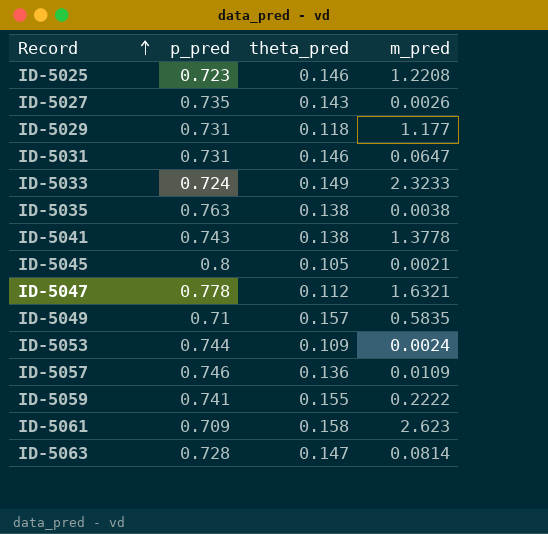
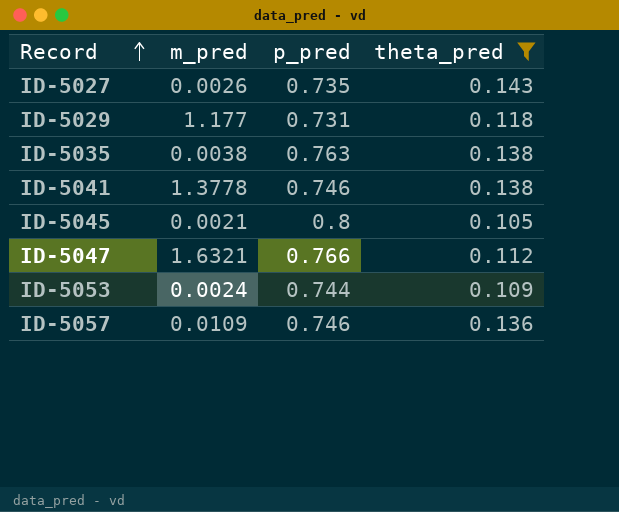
filter: none -> theta_pred <= 0.143
column m_pred | position: 4 -> 2
ID-5041 | p_pred: 0.743 -> 0.746
ID-5047 | p_pred: 0.778 -> 0.766

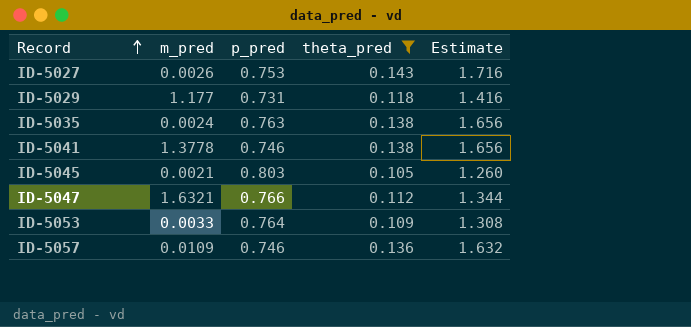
column Estimate | formula: none -> [theta_pred] * 12
ID-5027 | p_pred: 0.735 -> 0.753
ID-5035 | m_pred: 0.0038 -> 0.0024
ID-5045 | p_pred: 0.8 -> 0.803
ID-5053 | m_pred: 0.0024 -> 0.0033
ID-5053 | p_pred: 0.744 -> 0.764

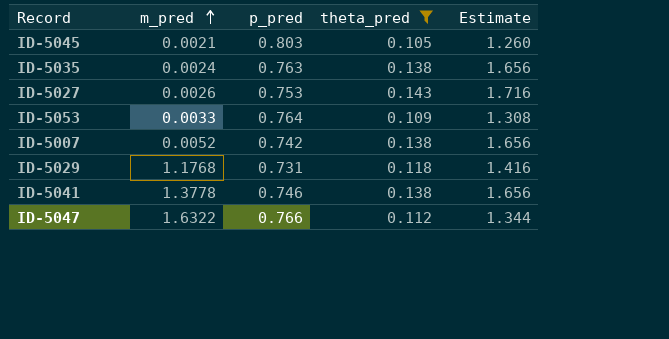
row order: Record ascending -> m_pred ascending
row ID-5057: 0.0109 | 0.746 | 0.136 | 1.632 -> none
row ID-5007: none -> 0.0052 | 0.742 | 0.138 | 1.656
ID-5029 | m_pred: 1.177 -> 1.1768
ID-5047 | m_pred: 1.6321 -> 1.6322

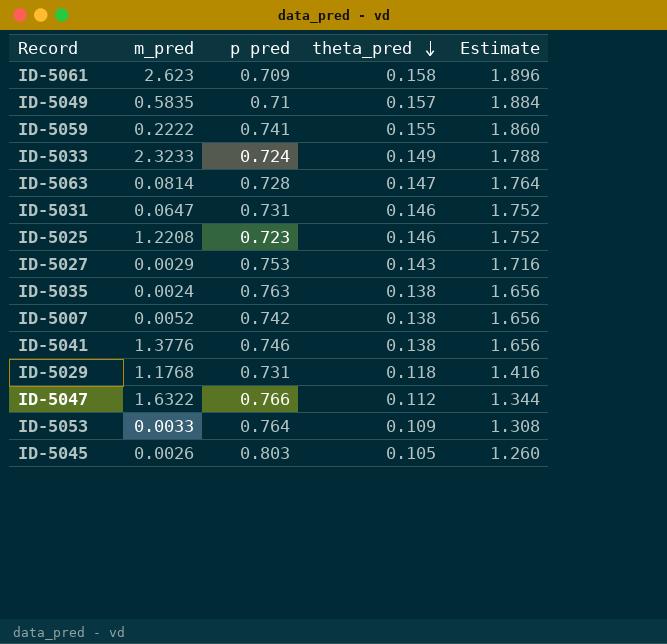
filter: theta_pred <= 0.143 -> none
row order: m_pred ascending -> theta_pred descending
column name: p_pred -> p pred
ID-5027 | m_pred: 0.0026 -> 0.0029
ID-5041 | m_pred: 1.3778 -> 1.3776
ID-5045 | m_pred: 0.0021 -> 0.0026

